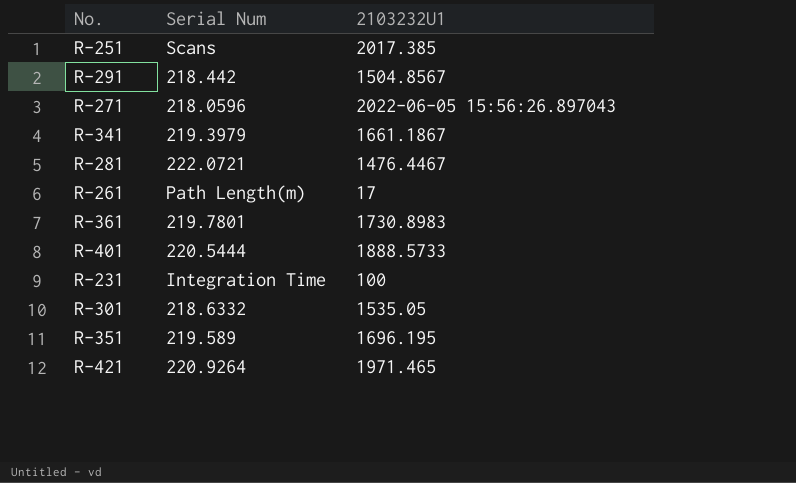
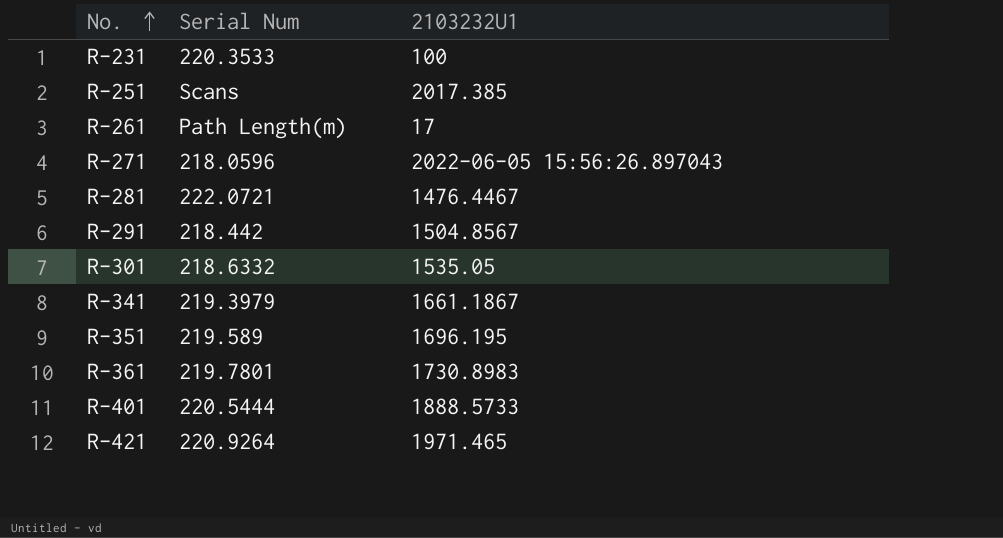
row order: none -> No. ascending
R-231 | Serial Num: Integration Time -> 220.3533

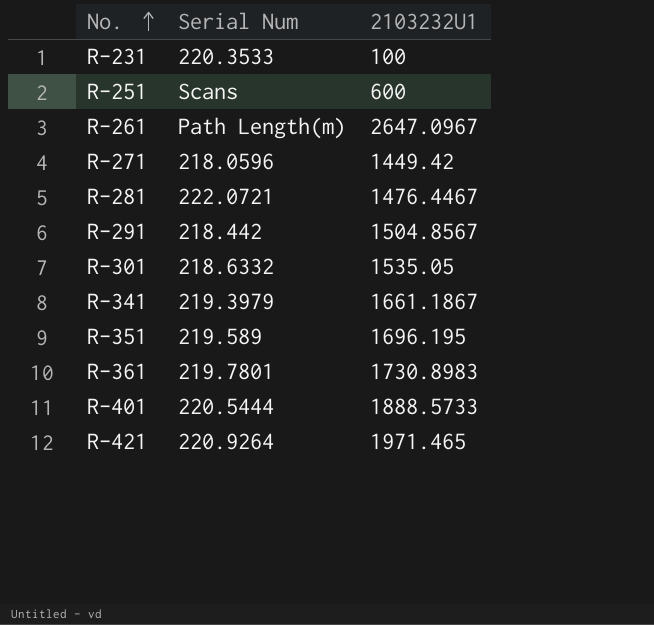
R-251 | 2103232U1: 2017.385 -> 600
R-261 | 2103232U1: 17 -> 2647.0967
R-271 | 2103232U1: 2022-06-05 15:56:26.897043 -> 1449.42

